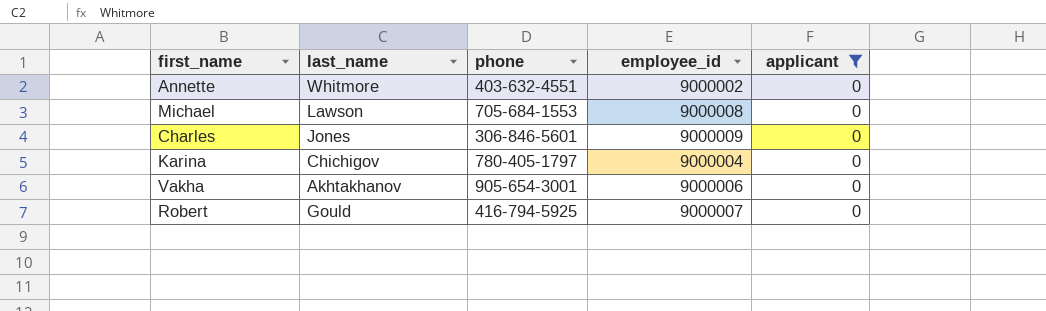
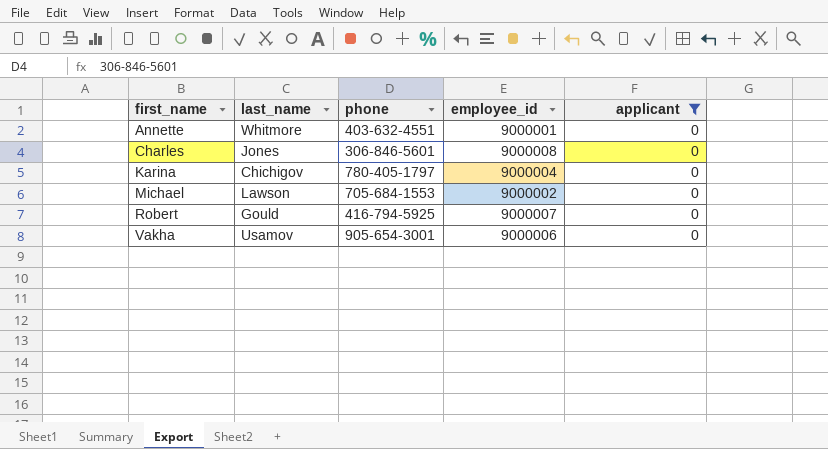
row order: none -> first_name ascending
Annette | employee_id: 9000002 -> 9000001
Charles | employee_id: 9000009 -> 9000008
Michael | employee_id: 9000008 -> 9000002
Vakha | last_name: Akhtakhanov -> Usamov

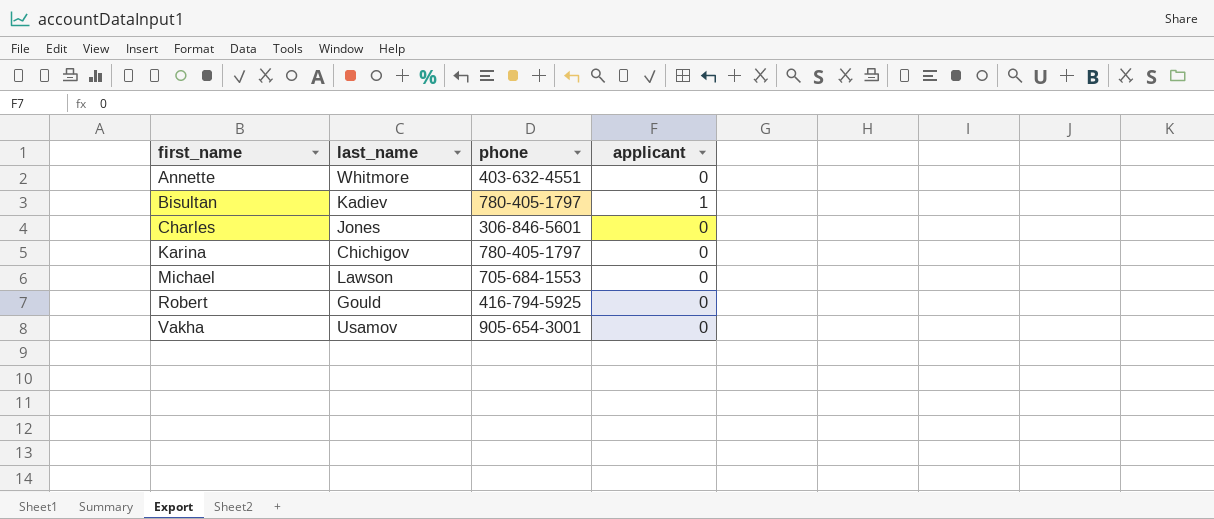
filter: applicant = 0 -> none
column employee_id | position: 4 -> none

